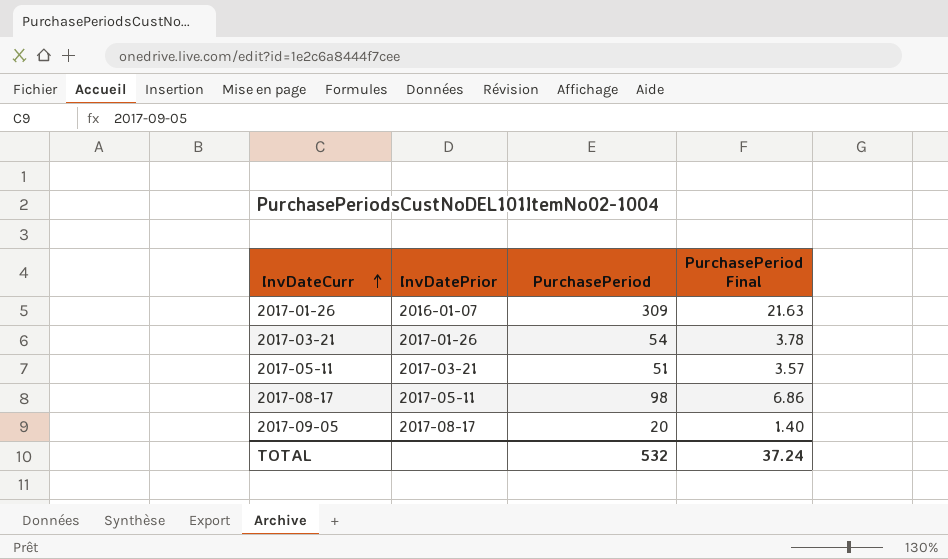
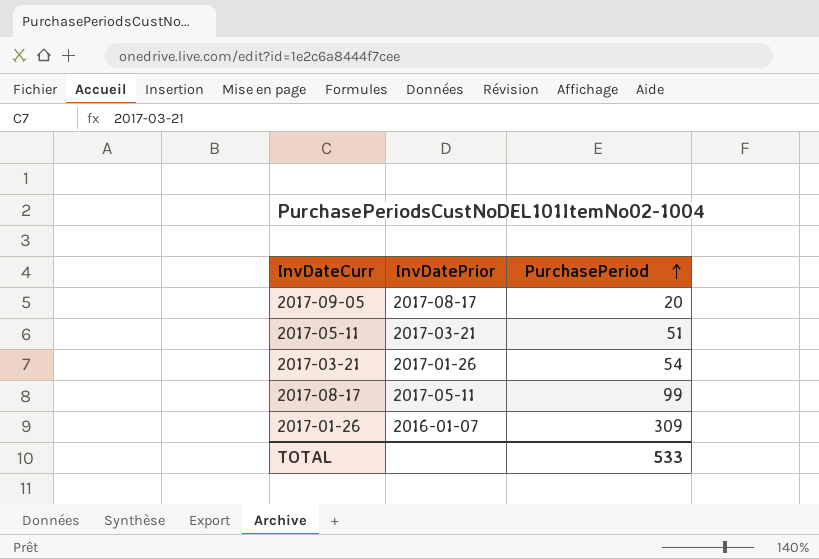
row order: InvDateCurr ascending -> PurchasePeriod ascending
column PurchasePeriod Final | formula: [PurchasePeriod] * 0.07 -> none
2017-08-17 | PurchasePeriod: 98 -> 99
TOTAL | PurchasePeriod: 532 -> 533

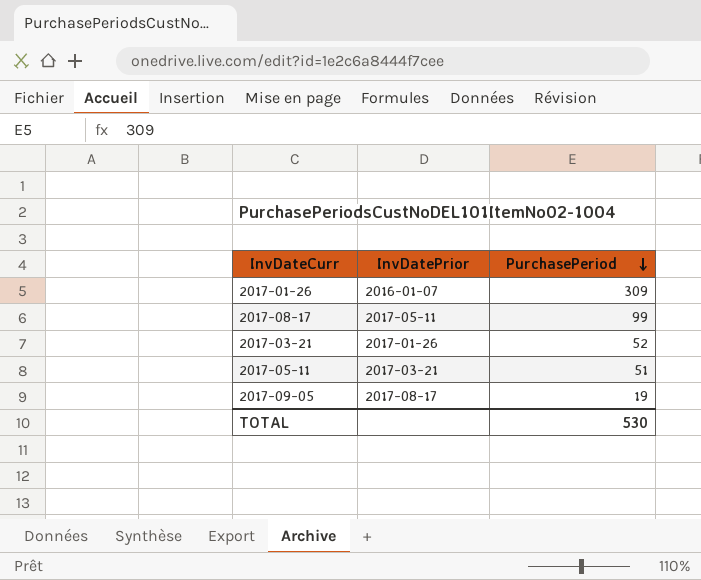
row order: PurchasePeriod ascending -> PurchasePeriod descending
2017-03-21 | PurchasePeriod: 54 -> 52
2017-09-05 | PurchasePeriod: 20 -> 19
TOTAL | PurchasePeriod: 533 -> 530

